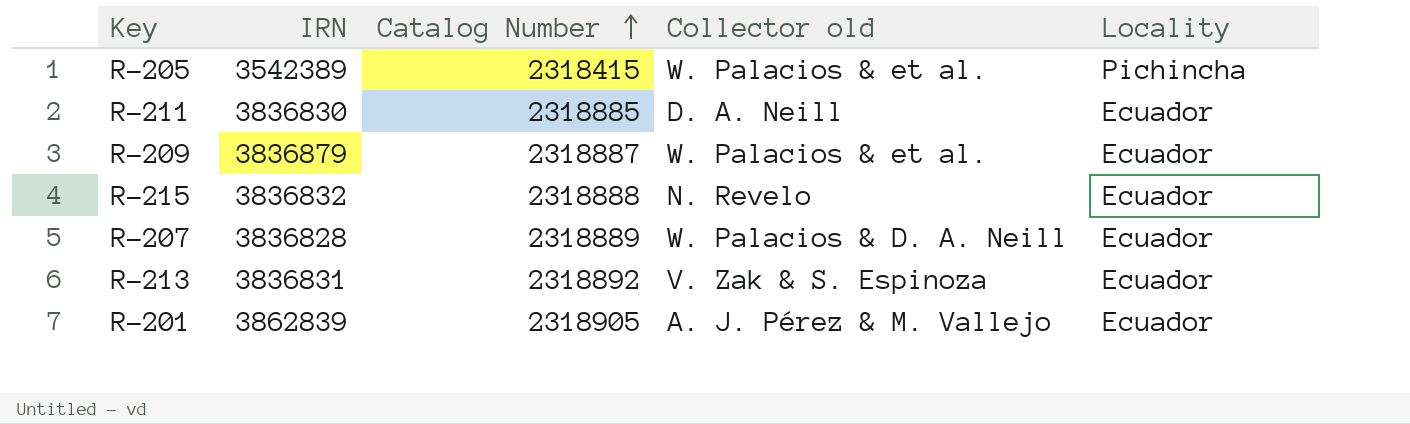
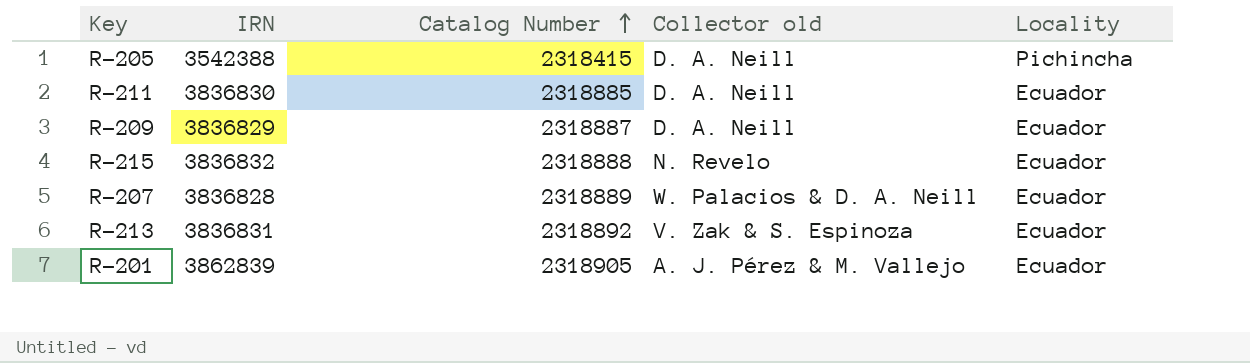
R-205 | IRN: 3542389 -> 3542388
R-205 | Collector old: W. Palacios & et al. -> D. A. Neill
R-209 | IRN: 3836879 -> 3836829
R-209 | Collector old: W. Palacios & et al. -> D. A. Neill

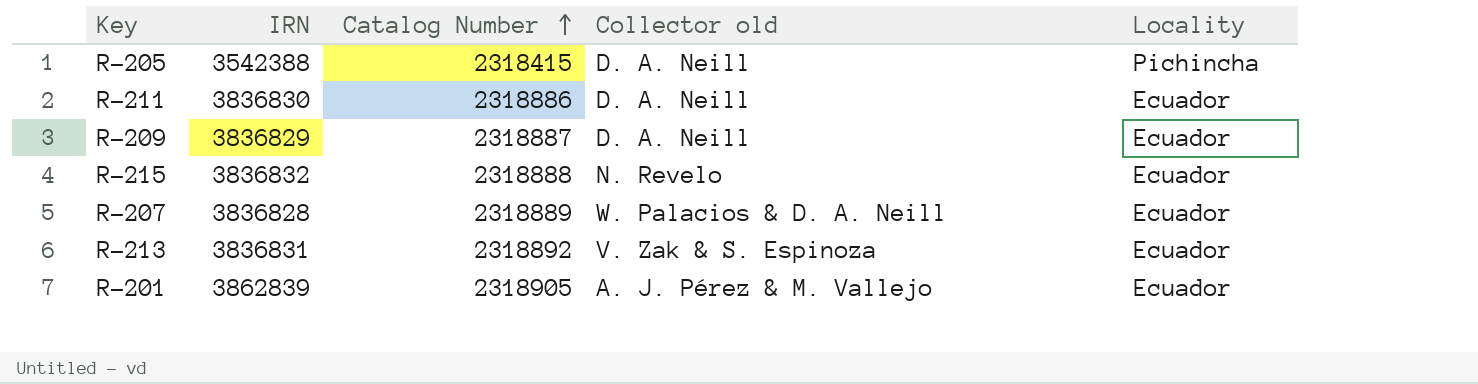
R-211 | Catalog Number: 2318885 -> 2318886

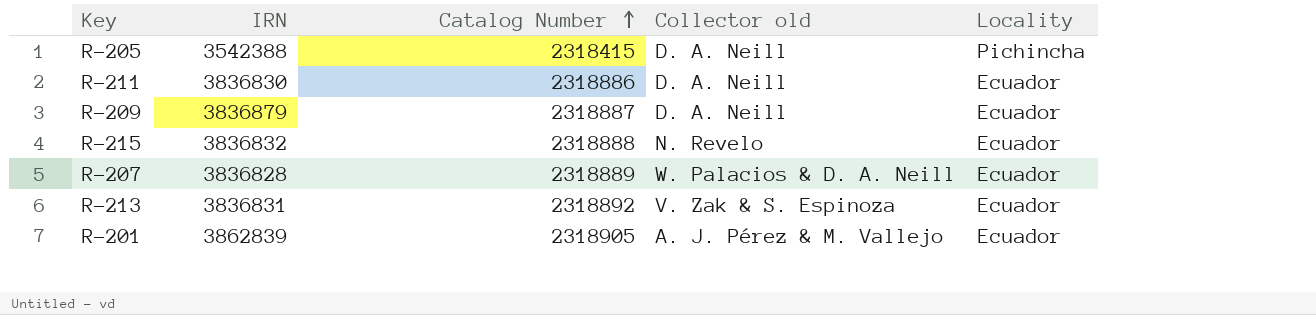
R-209 | IRN: 3836829 -> 3836879

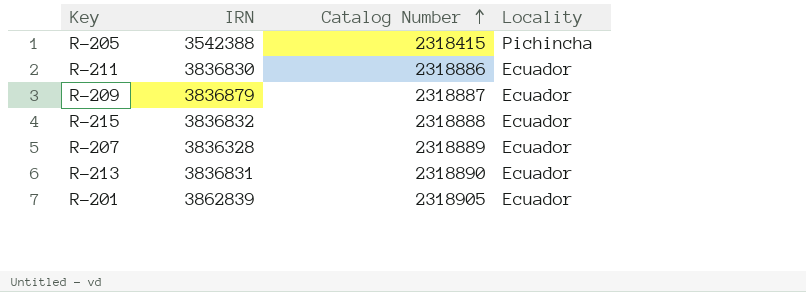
column Collector old | position: 4 -> none
R-207 | IRN: 3836828 -> 3836328
R-213 | Catalog Number: 2318892 -> 2318890

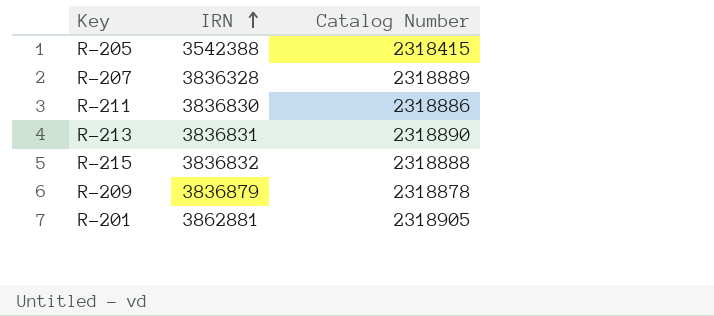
row order: Catalog Number ascending -> IRN ascending
column Locality | position: 4 -> none
R-209 | Catalog Number: 2318887 -> 2318878
R-201 | IRN: 3862839 -> 3862881

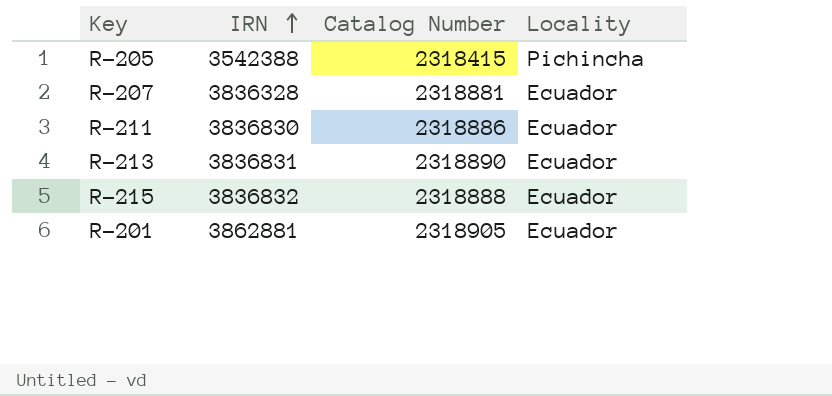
column Locality | position: none -> 4
row R-209: 3836879 | 2318878 -> none
R-207 | Catalog Number: 2318889 -> 2318881

